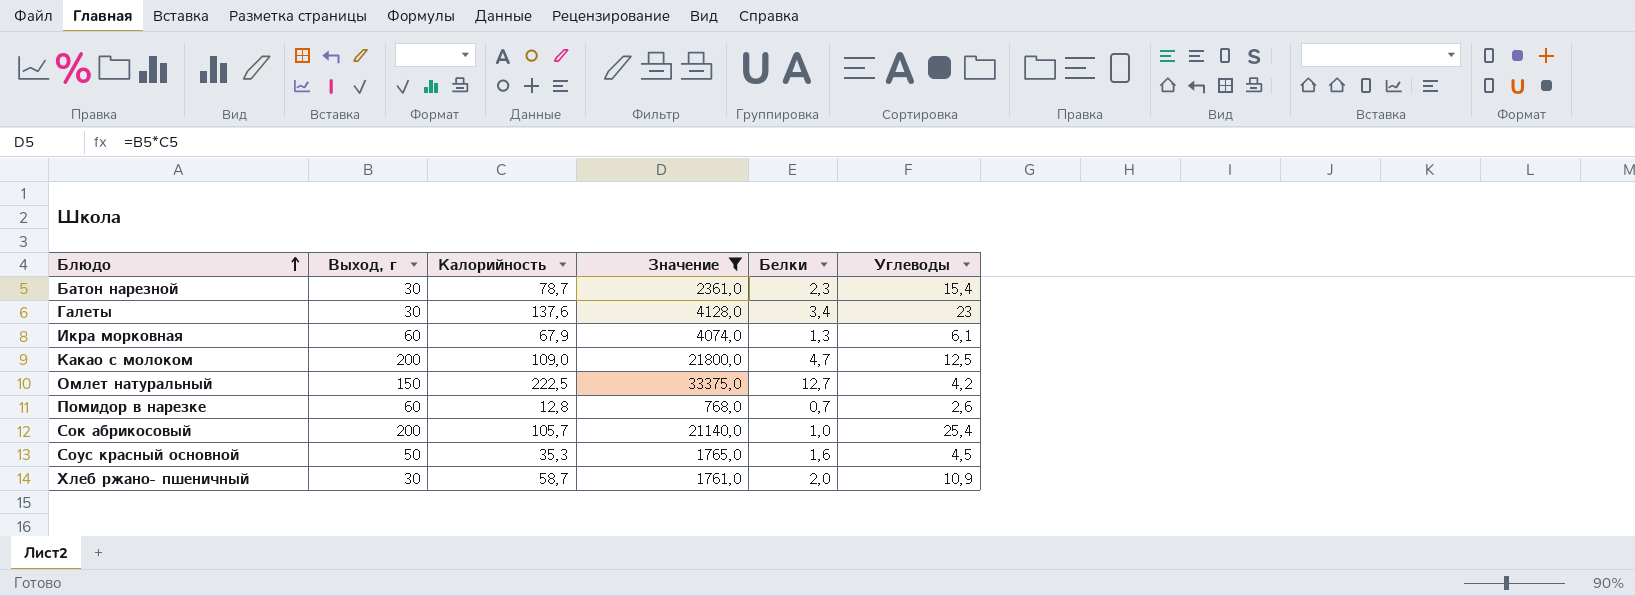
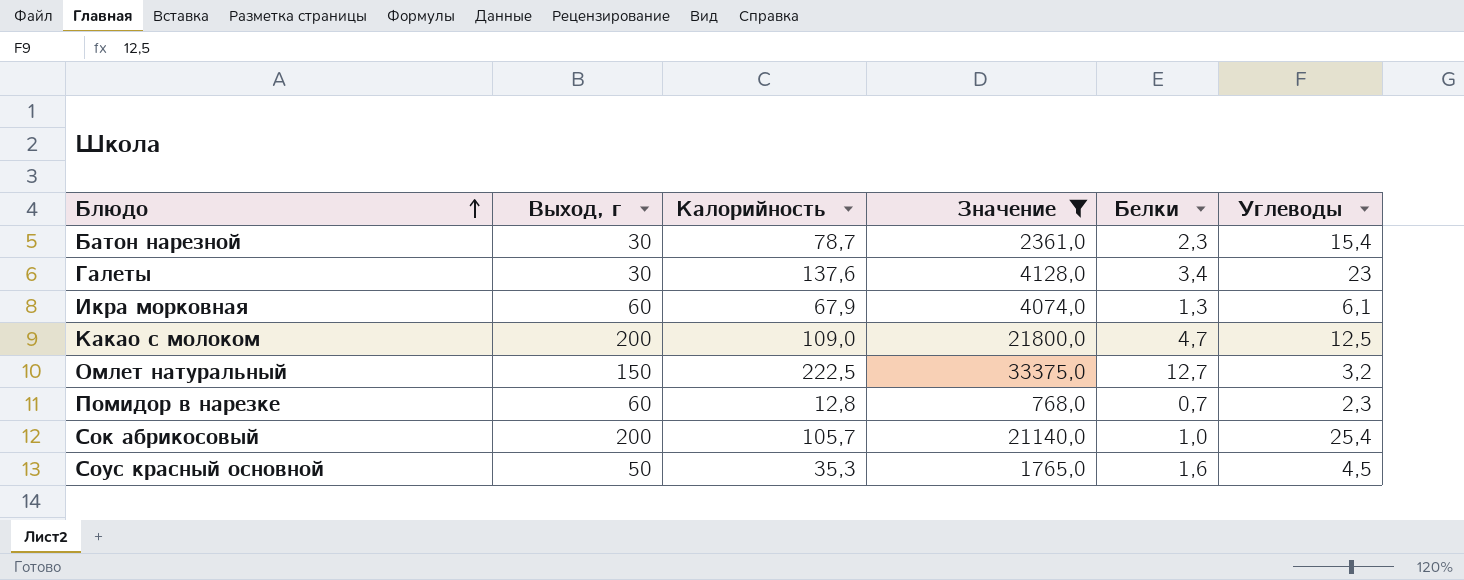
row Хлеб ржано- пшеничный: 30 | 58,7 | 1761,0 | 2,0 | 10,9 -> none
Омлет натуральный | Углеводы: 4,2 -> 3,2
Помидор в нарезке | Углеводы: 2,6 -> 2,3

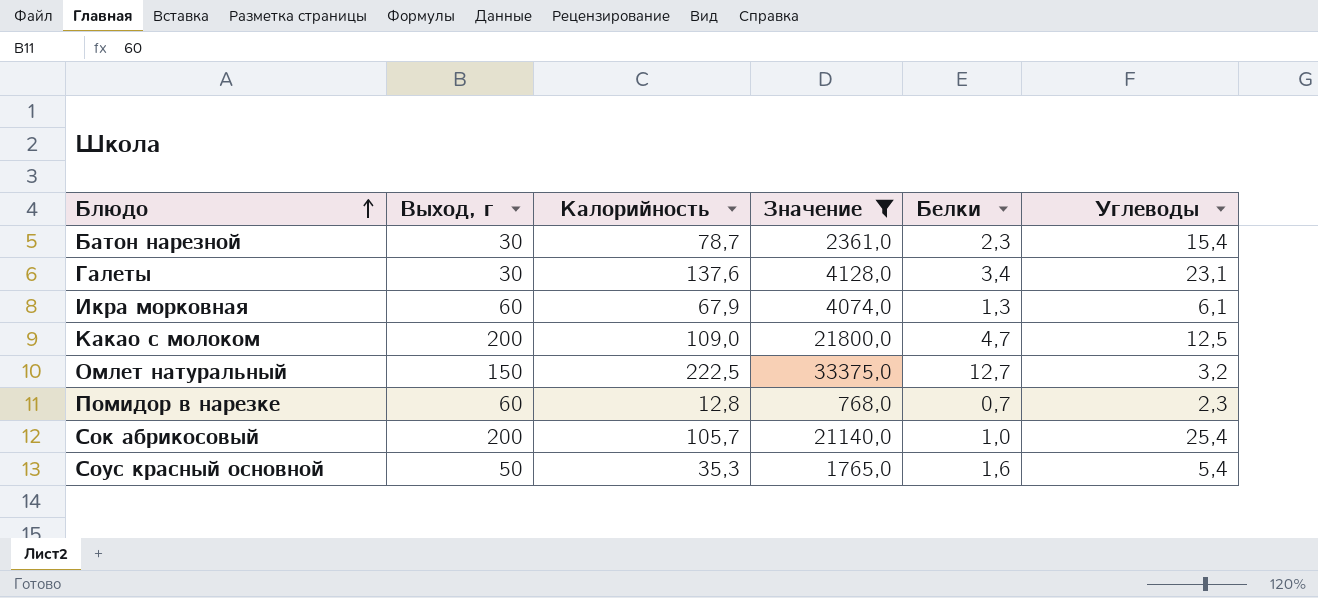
Галеты | Углеводы: 23 -> 23,1
Соус красный основной | Углеводы: 4,5 -> 5,4

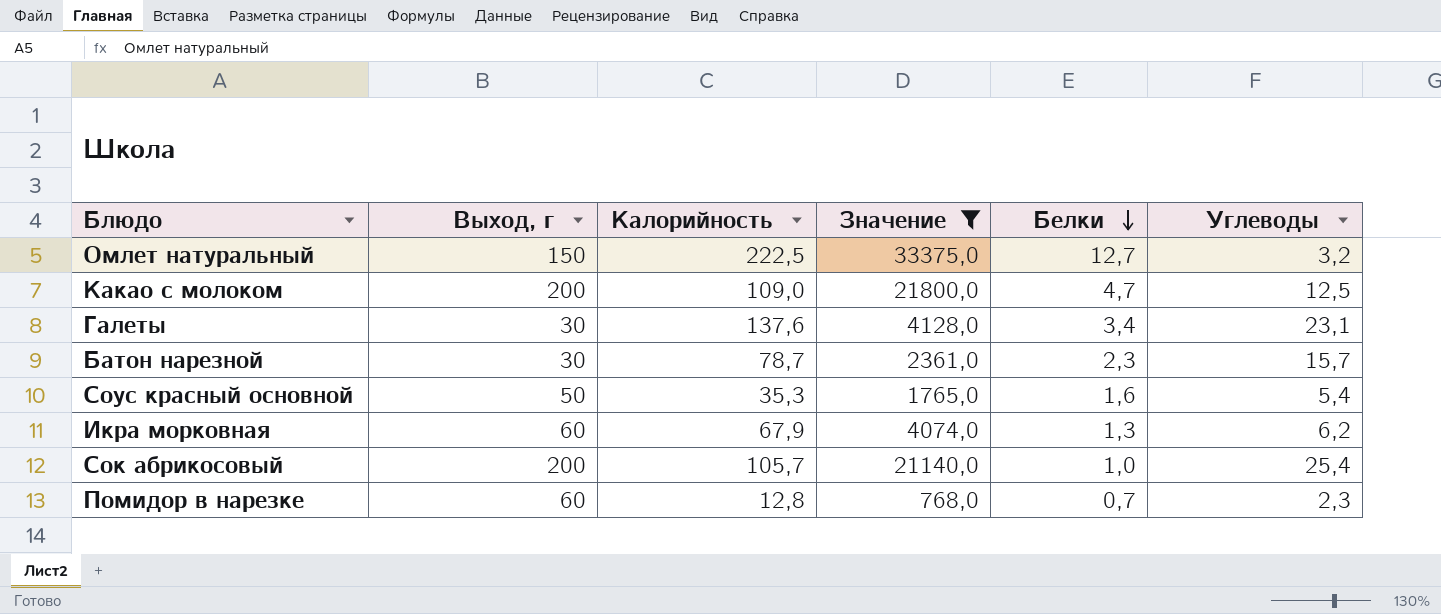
row order: Блюдо ascending -> Белки descending
Батон нарезной | Углеводы: 15,4 -> 15,7
Икра морковная | Углеводы: 6,1 -> 6,2

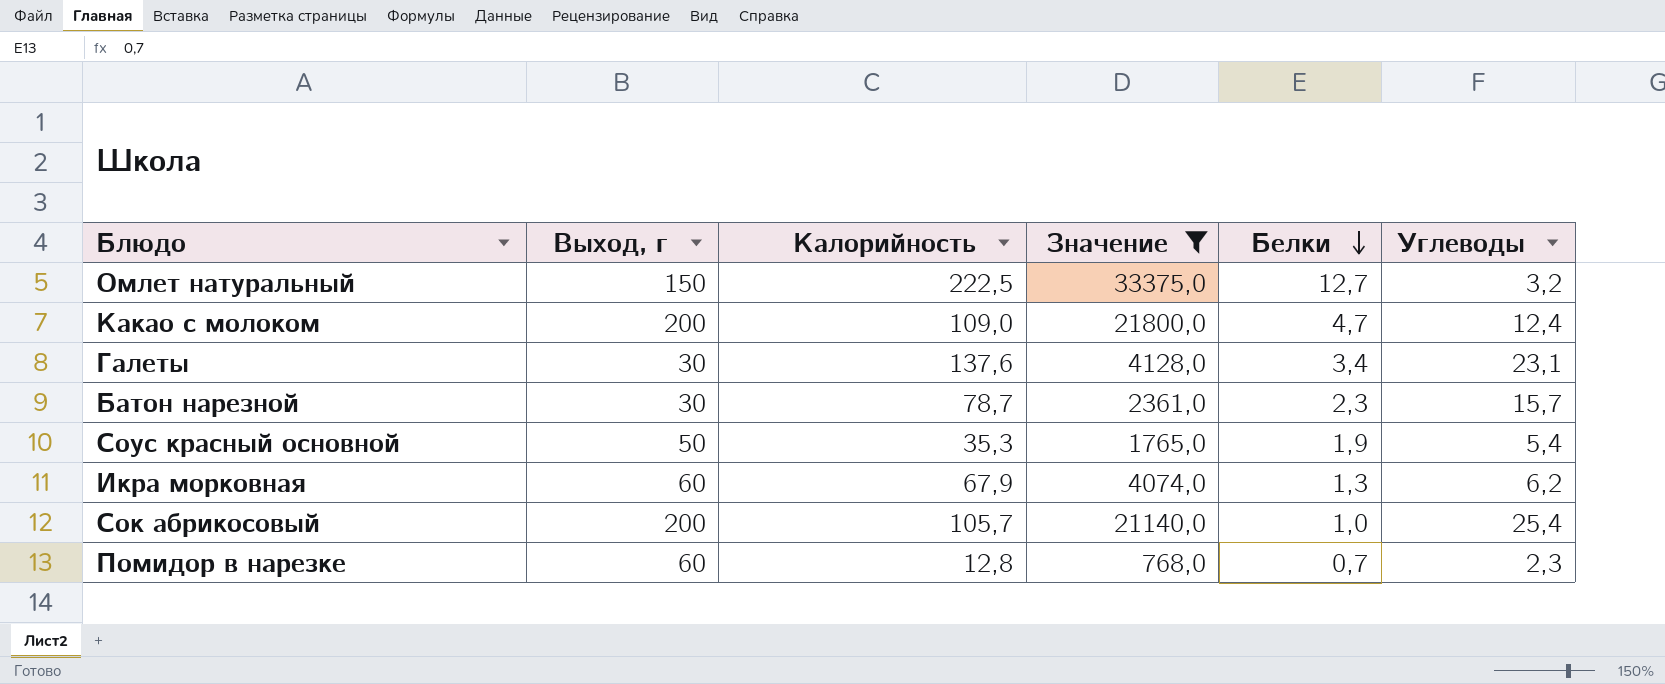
Какао с молоком | Углеводы: 12,5 -> 12,4
Соус красный основной | Белки: 1,6 -> 1,9

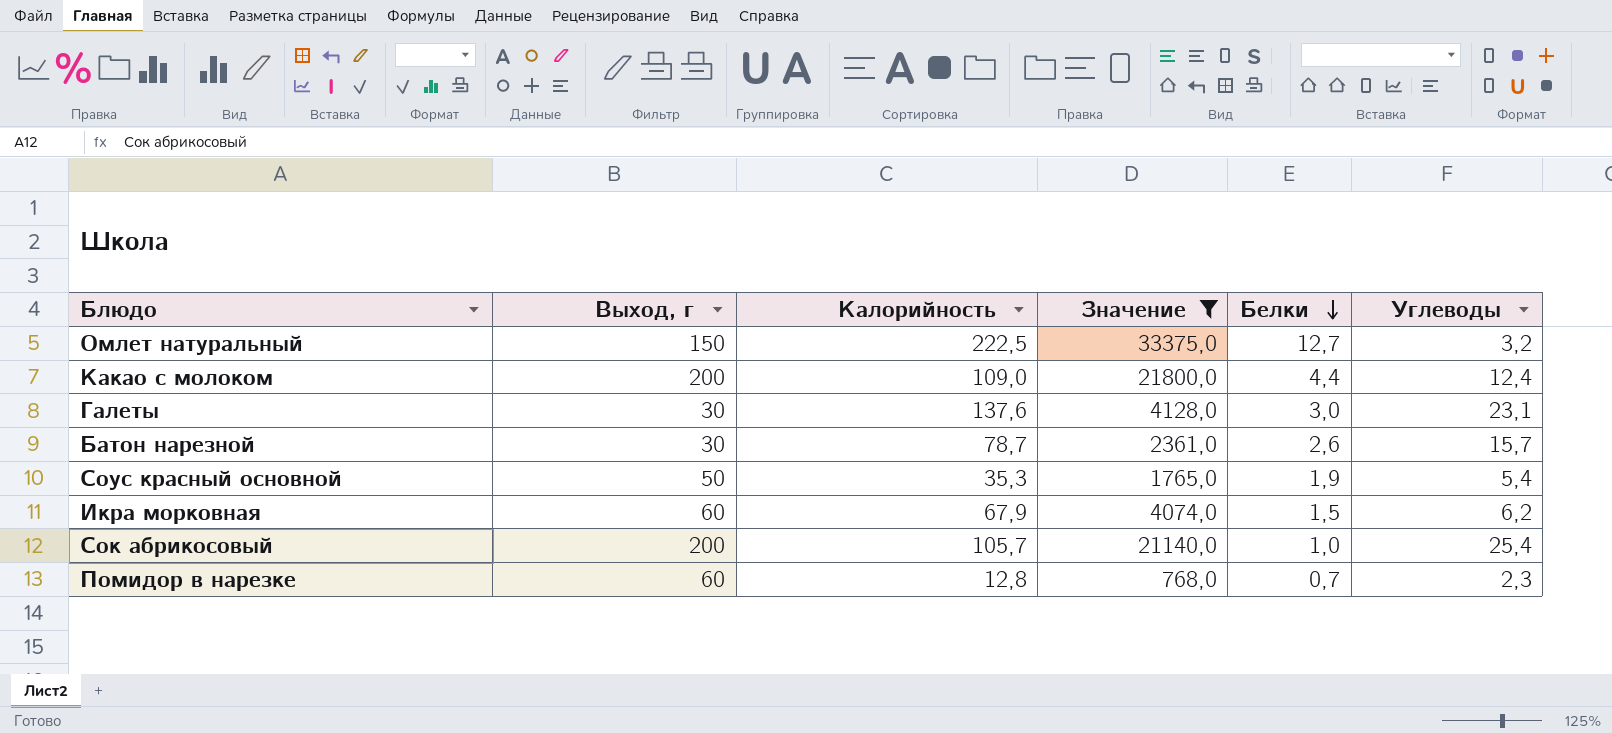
Какао с молоком | Белки: 4,7 -> 4,4
Галеты | Белки: 3,4 -> 3,0
Батон нарезной | Белки: 2,3 -> 2,6
Икра морковная | Белки: 1,3 -> 1,5

